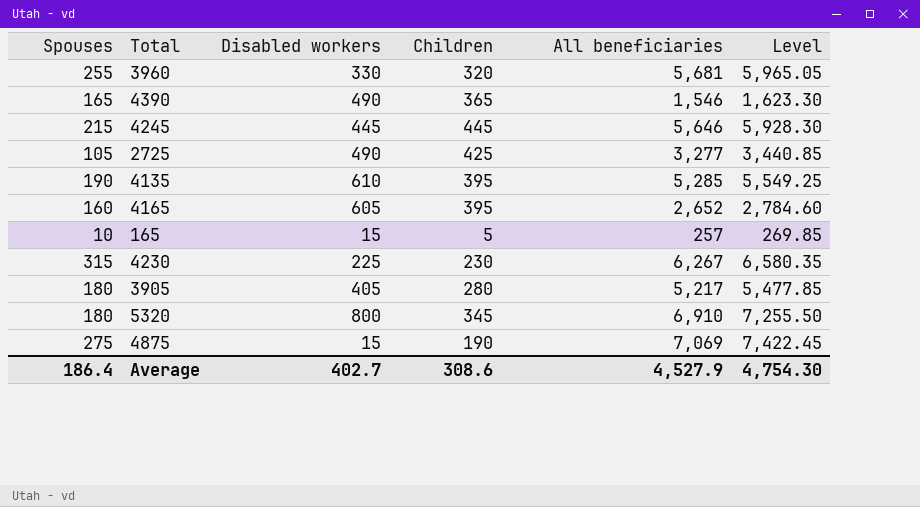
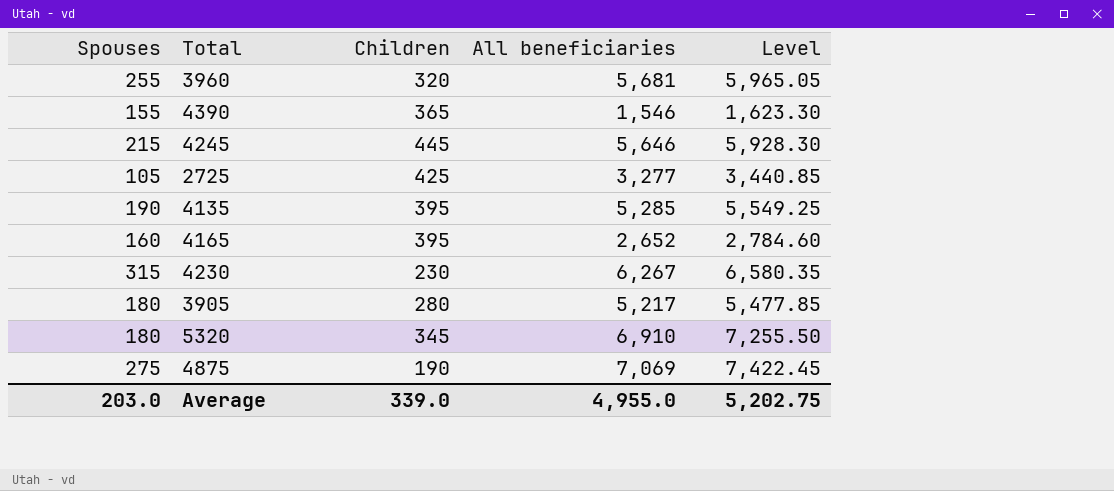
column Disabled workers | position: 3 -> none
row 165: 10 | 15 | 5 | 257 | 269.85 -> none
4390 | Spouses: 165 -> 155
Average | Spouses: 186.4 -> 203.0
Average | Children: 308.6 -> 339.0
Average | All beneficiaries: 4,527.9 -> 4,955.0
Average | Level: 4,754.30 -> 5,202.75

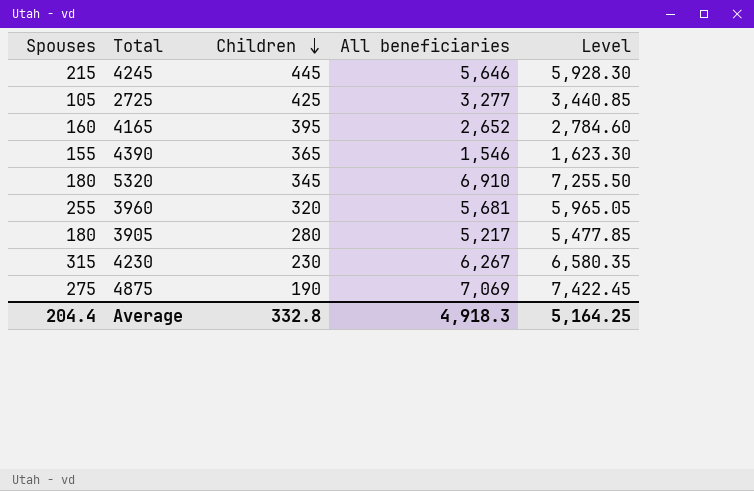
row order: none -> Children descending
row 4135: 190 | 395 | 5,285 | 5,549.25 -> none
Average | Spouses: 203.0 -> 204.4
Average | Children: 339.0 -> 332.8
Average | All beneficiaries: 4,955.0 -> 4,918.3
Average | Level: 5,202.75 -> 5,164.25

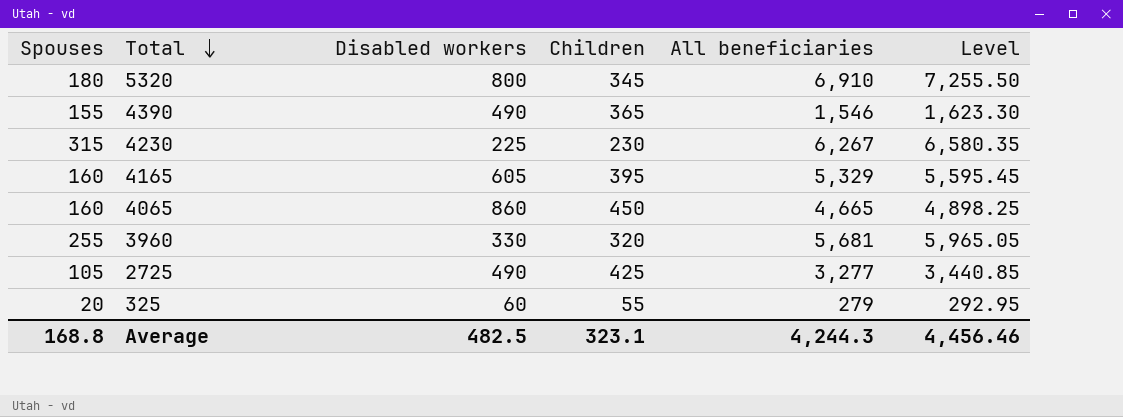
row order: Children descending -> Total descending
column Disabled workers | position: none -> 3
row 4245: 215 | 445 | 5,646 | 5,928.30 -> none
row 3905: 180 | 280 | 5,217 | 5,477.85 -> none
row 4875: 275 | 190 | 7,069 | 7,422.45 -> none
4165 | All beneficiaries: 2,652 -> 5,329
4165 | Level: 2,784.60 -> 5,595.45
row 4065: none -> 160 | 860 | 450 | 4,665 | 4,898.25
row 325: none -> 20 | 60 | 55 | 279 | 292.95
Average | Spouses: 204.4 -> 168.8
Average | Children: 332.8 -> 323.1
Average | All beneficiaries: 4,918.3 -> 4,244.3
Average | Level: 5,164.25 -> 4,456.46

